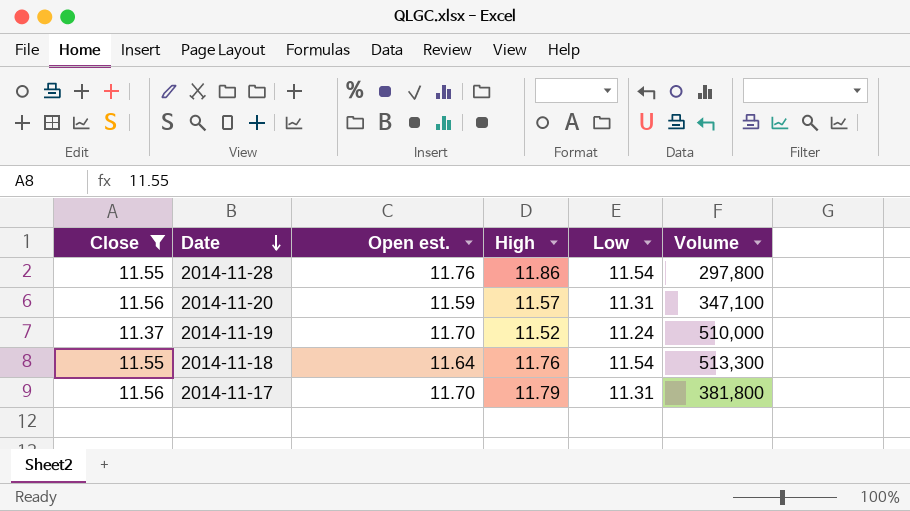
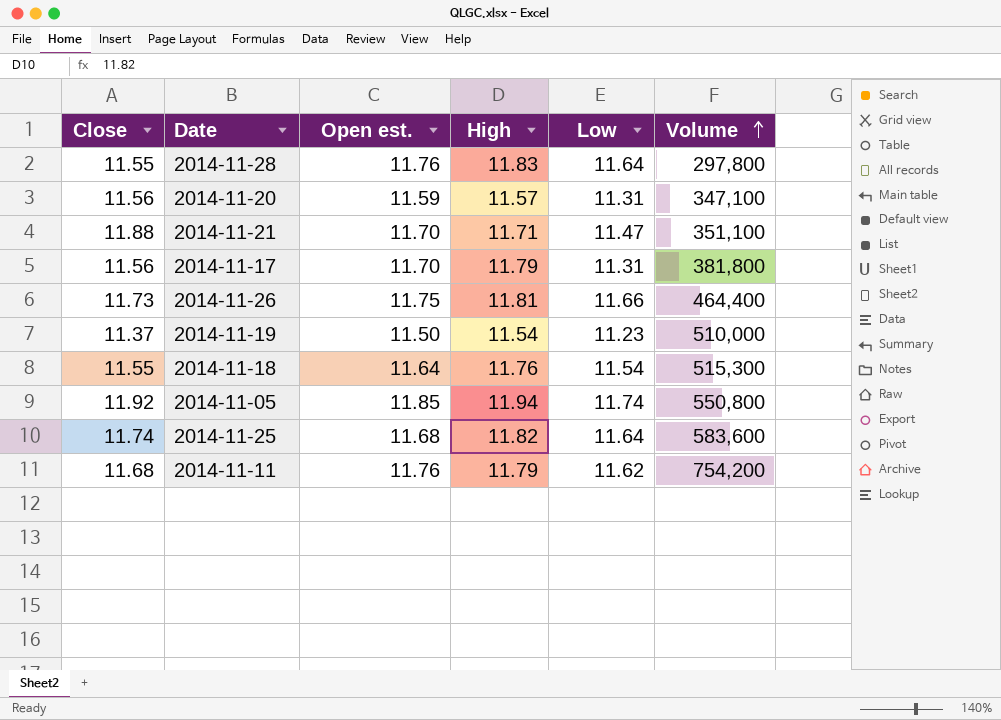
filter: Close <= 11.56 -> none
row order: Date descending -> Volume ascending
2014-11-28 | High: 11.86 -> 11.83
2014-11-28 | Low: 11.54 -> 11.64
2014-11-19 | Open est.: 11.70 -> 11.50
2014-11-19 | High: 11.52 -> 11.54
2014-11-19 | Low: 11.24 -> 11.23
2014-11-18 | Volume: 513,300 -> 515,300

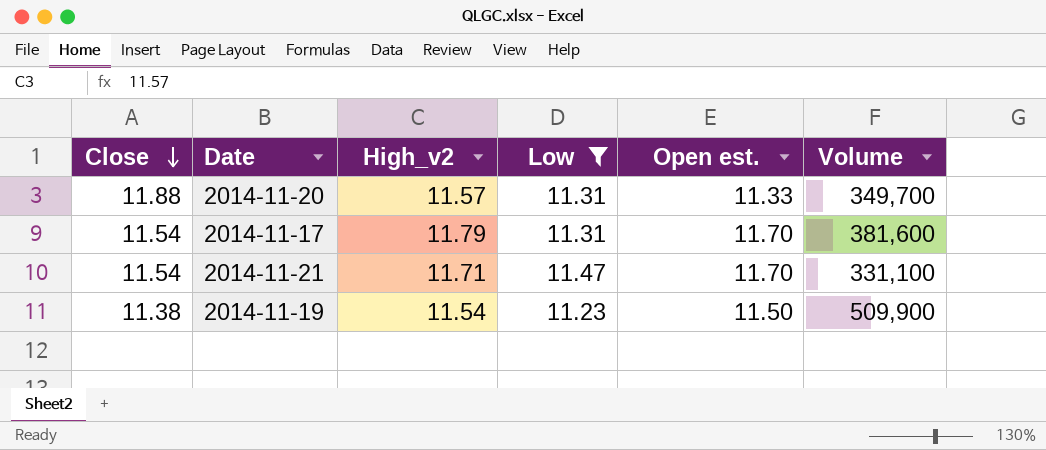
filter: none -> Low <= 11.47
row order: Volume ascending -> Close descending
column name: High -> High_v2
column Open est. | position: 3 -> 5
2014-11-20 | Close: 11.56 -> 11.88
2014-11-20 | Open est.: 11.59 -> 11.33
2014-11-20 | Volume: 347,100 -> 349,700
2014-11-17 | Close: 11.56 -> 11.54
2014-11-17 | Volume: 381,800 -> 381,600
2014-11-21 | Close: 11.88 -> 11.54
2014-11-21 | Volume: 351,100 -> 331,100
2014-11-19 | Close: 11.37 -> 11.38
2014-11-19 | Volume: 510,000 -> 509,900

